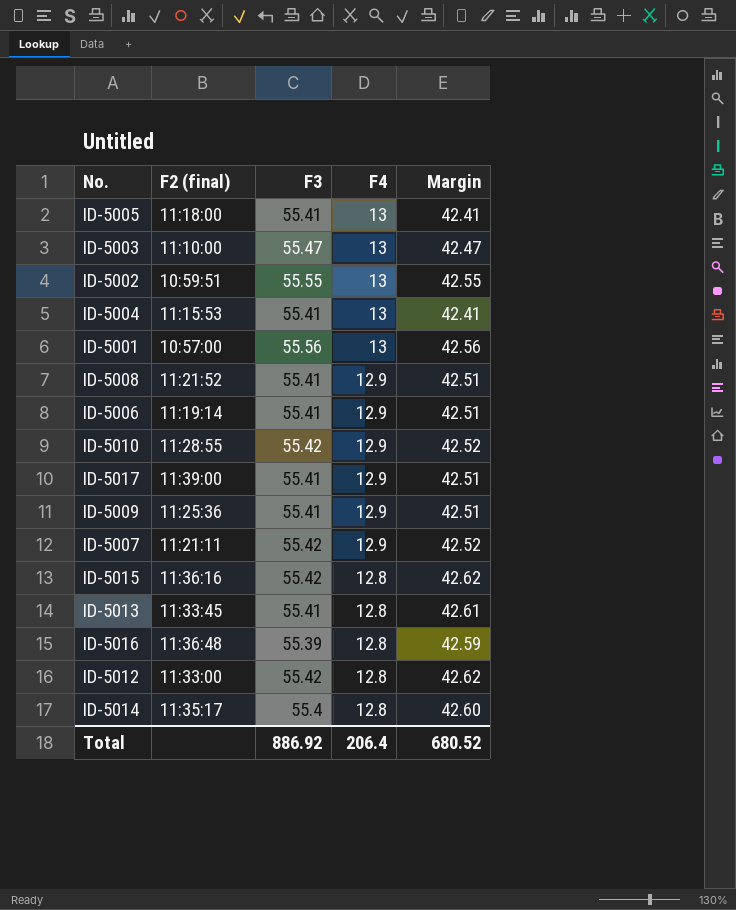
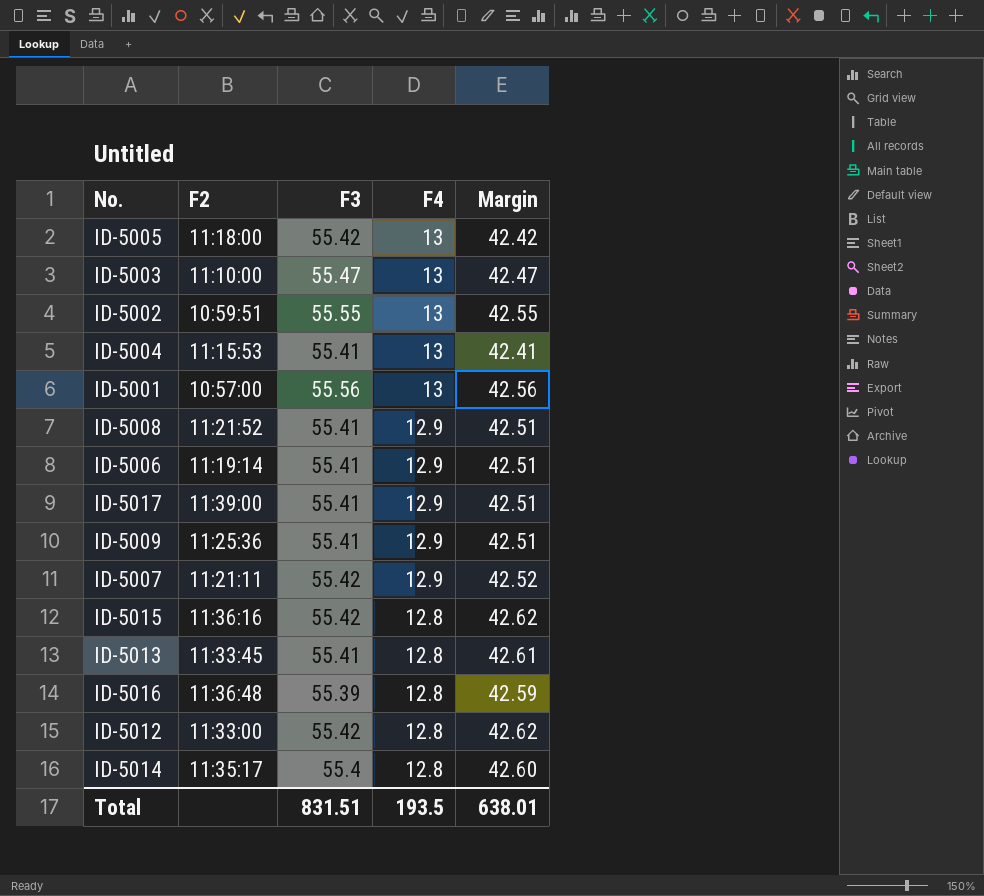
column name: F2 (final) -> F2
row ID-5010: 11:28:55 | 55.42 | 12.9 | 42.52 -> none
ID-5005 | F3: 55.41 -> 55.42
ID-5005 | Margin: 42.41 -> 42.42
Total | F3: 886.92 -> 831.51
Total | F4: 206.4 -> 193.5
Total | Margin: 680.52 -> 638.01

